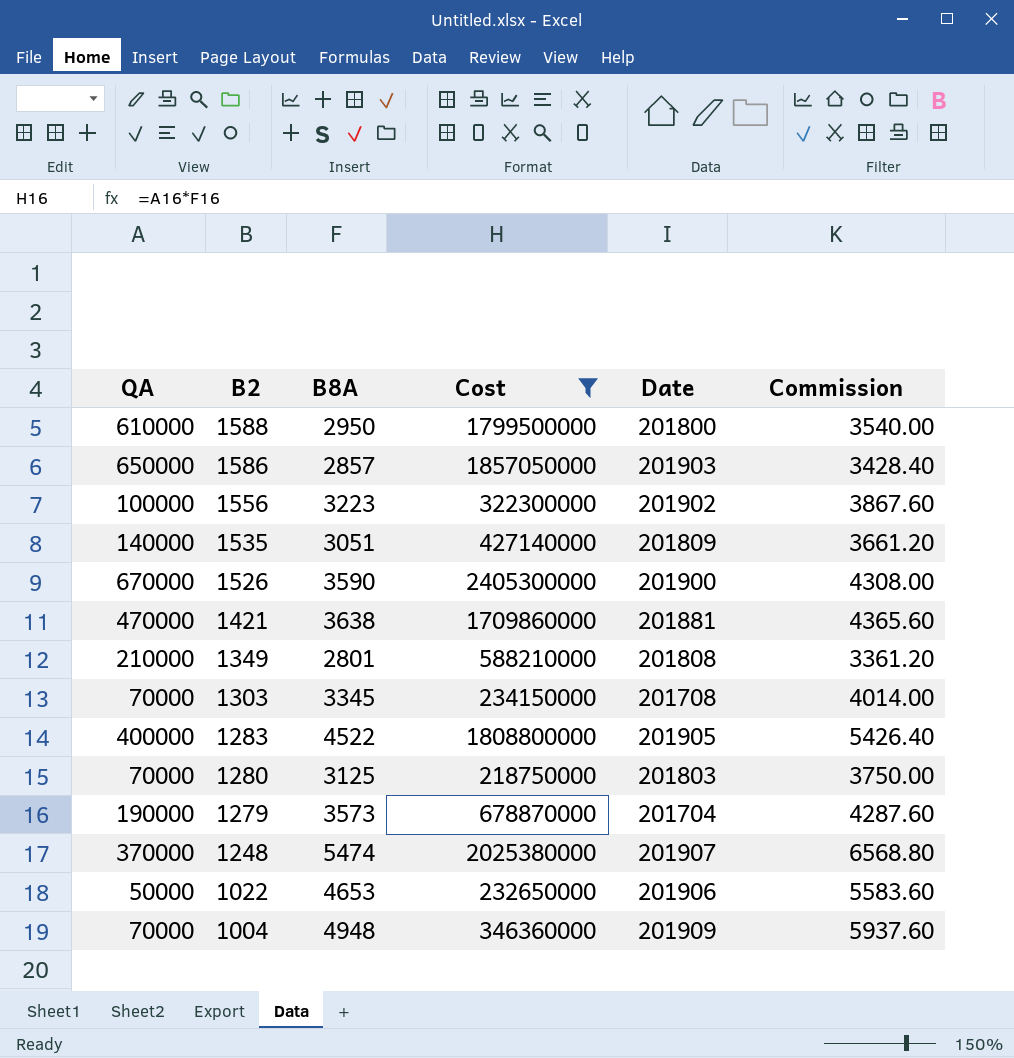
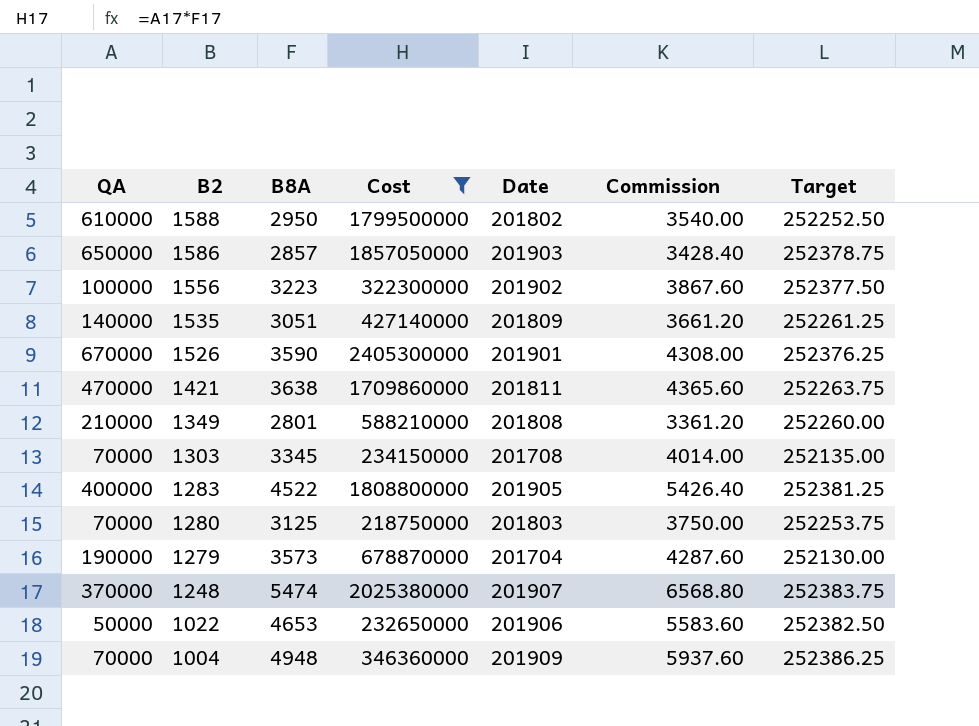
column Target | formula: none -> [Date] * 1.25
1588 | Date: 201800 -> 201802
1526 | Date: 201900 -> 201901
1421 | Date: 201881 -> 201811

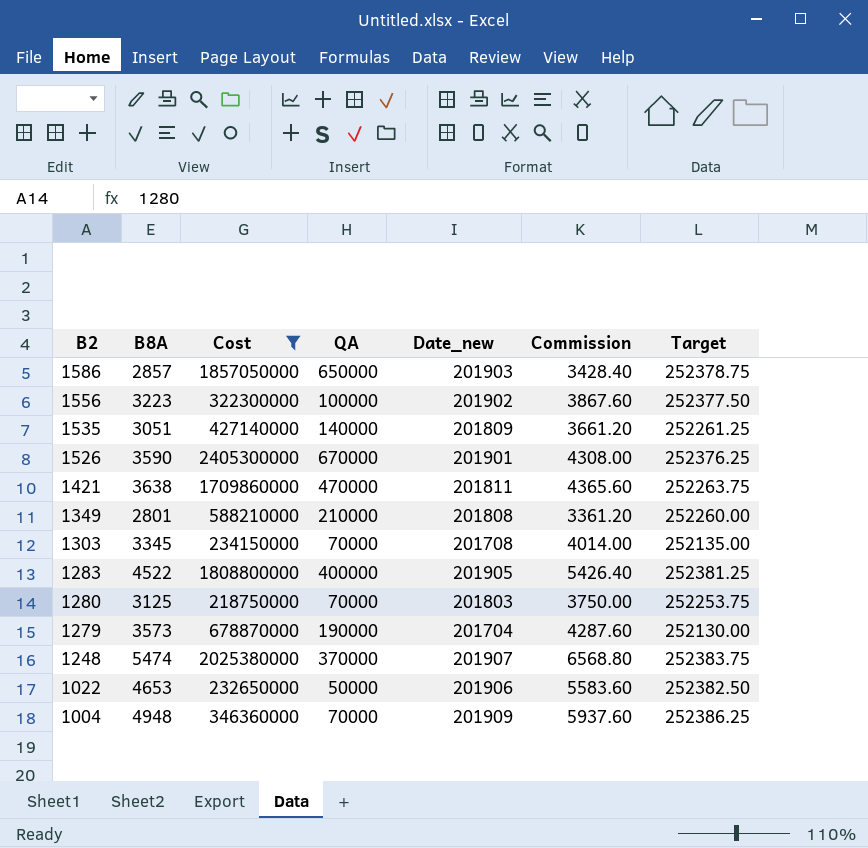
column QA | position: 1 -> 4
column name: Date -> Date_new
row 1588: 610000 | 2950 | 1799500000 | 201802 | 3540.00 | 252252.50 -> none

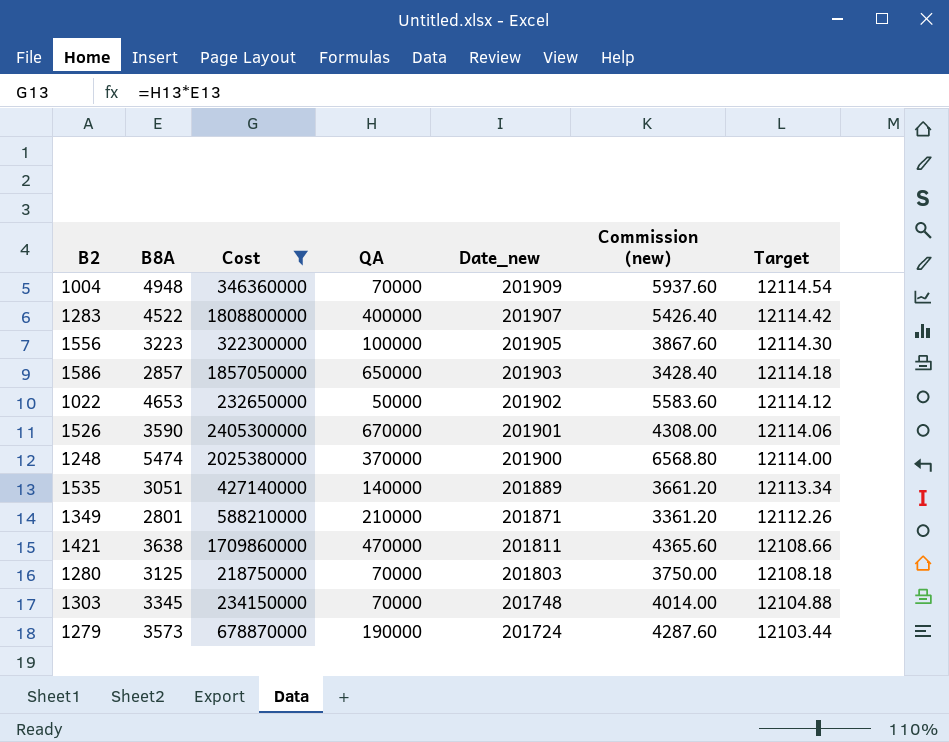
row order: B2 descending -> Date_new descending
column name: Commission -> Commission (new)
column Target | formula: [Date_new] * 1.25 -> [Date_new] * 0.06
1283 | Date_new: 201905 -> 201907
1556 | Date_new: 201902 -> 201905
1022 | Date_new: 201906 -> 201902
1248 | Date_new: 201907 -> 201900
1535 | Date_new: 201809 -> 201889
1349 | Date_new: 201808 -> 201871
1303 | Date_new: 201708 -> 201748
1279 | Date_new: 201704 -> 201724

